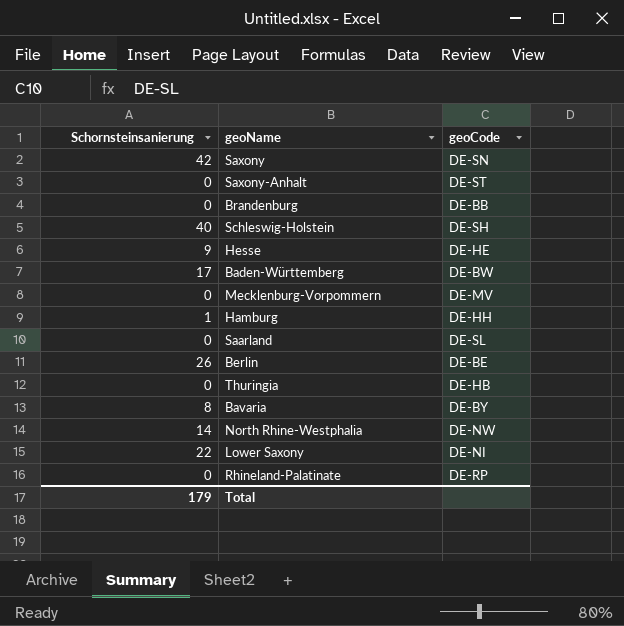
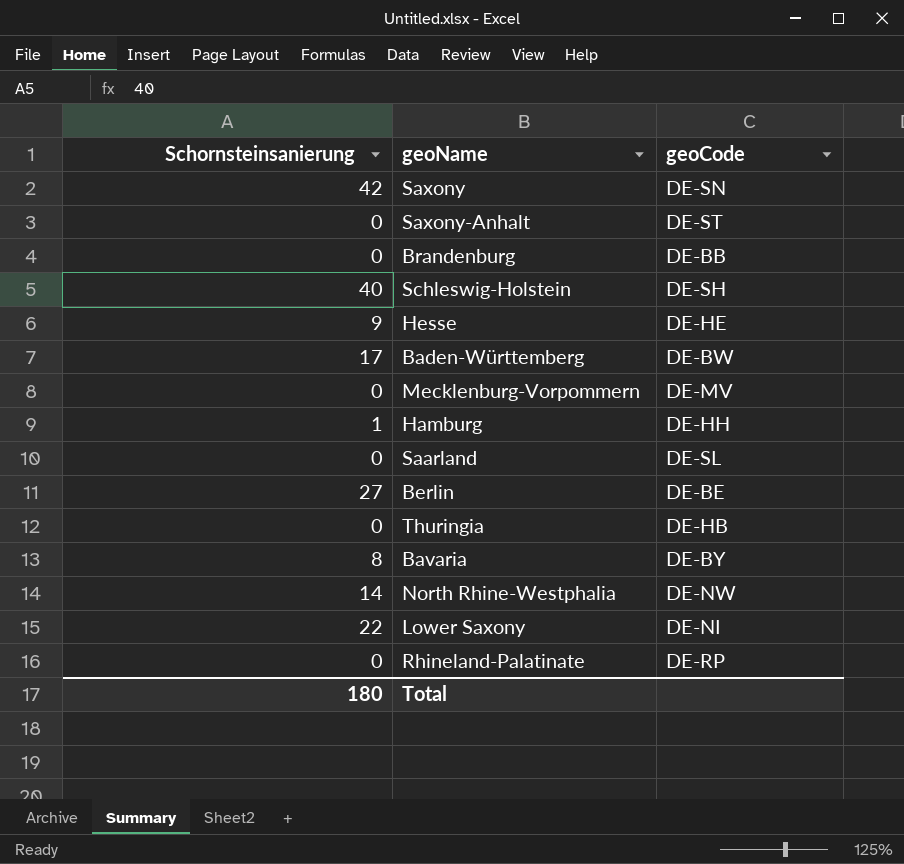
Berlin | Schornsteinsanierung: 26 -> 27
Total | Schornsteinsanierung: 179 -> 180

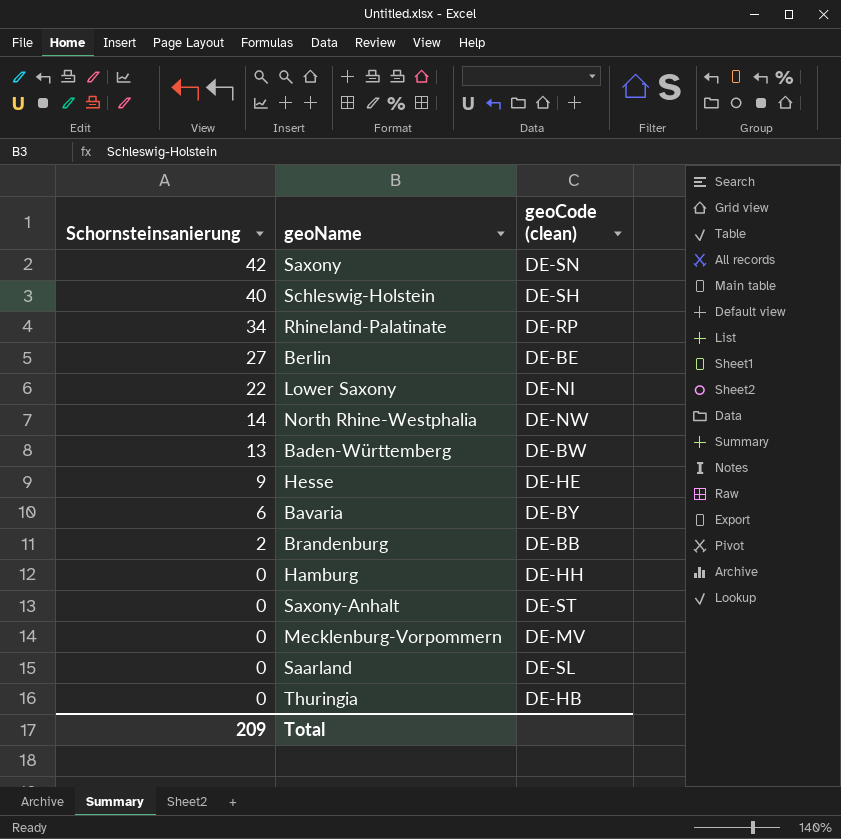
row order: none -> Schornsteinsanierung descending
column name: geoCode -> geoCode (clean)
Rhineland-Palatinate | Schornsteinsanierung: 0 -> 34
Baden-Württemberg | Schornsteinsanierung: 17 -> 13
Bavaria | Schornsteinsanierung: 8 -> 6
Brandenburg | Schornsteinsanierung: 0 -> 2
Hamburg | Schornsteinsanierung: 1 -> 0
Total | Schornsteinsanierung: 180 -> 209

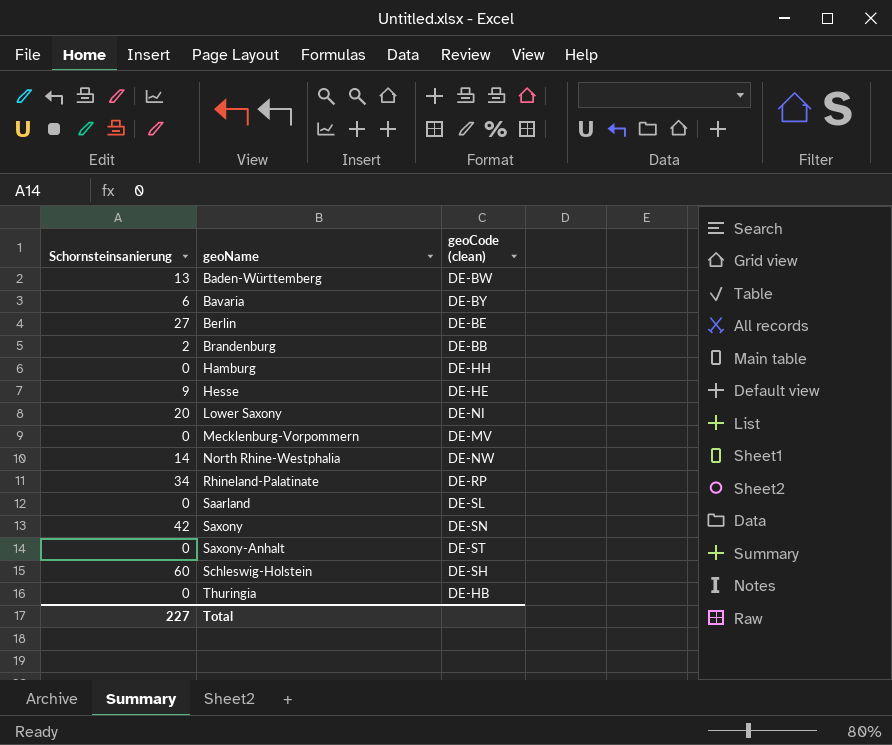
row order: Schornsteinsanierung descending -> geoName ascending
Lower Saxony | Schornsteinsanierung: 22 -> 20
Schleswig-Holstein | Schornsteinsanierung: 40 -> 60
Total | Schornsteinsanierung: 209 -> 227

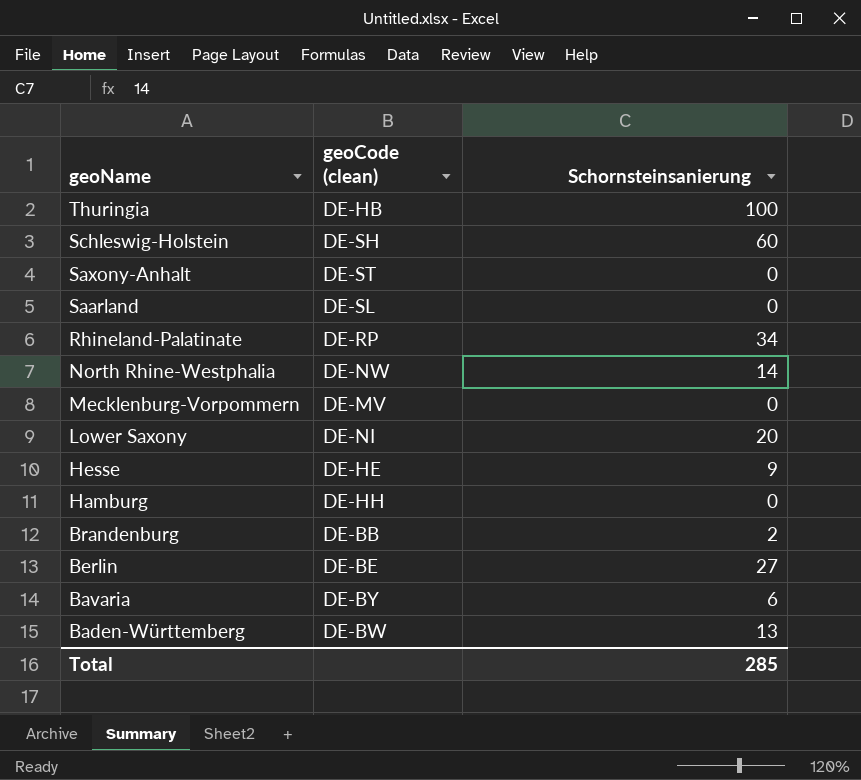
row order: geoName ascending -> geoName descending
column Schornsteinsanierung | position: 1 -> 3
row Saxony: 42 | DE-SN -> none
Thuringia | Schornsteinsanierung: 0 -> 100
Total | Schornsteinsanierung: 227 -> 285

